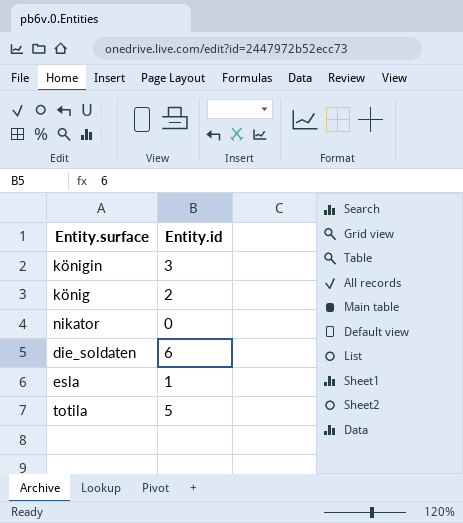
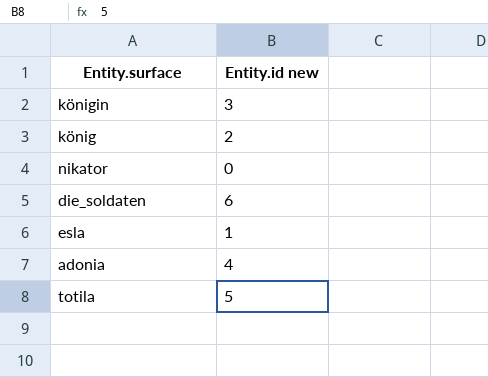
column name: Entity.id -> Entity.id new
row adonia: none -> 4

